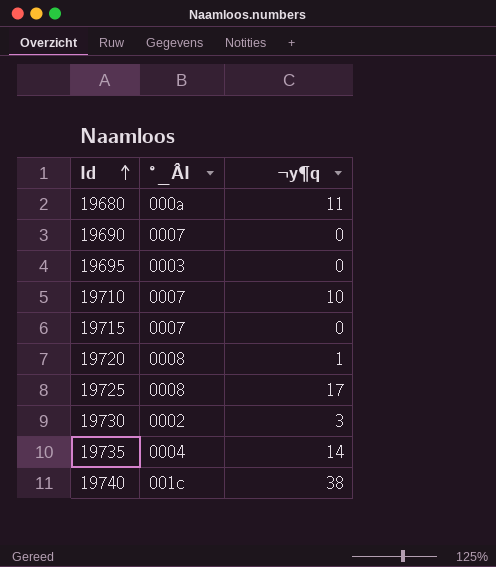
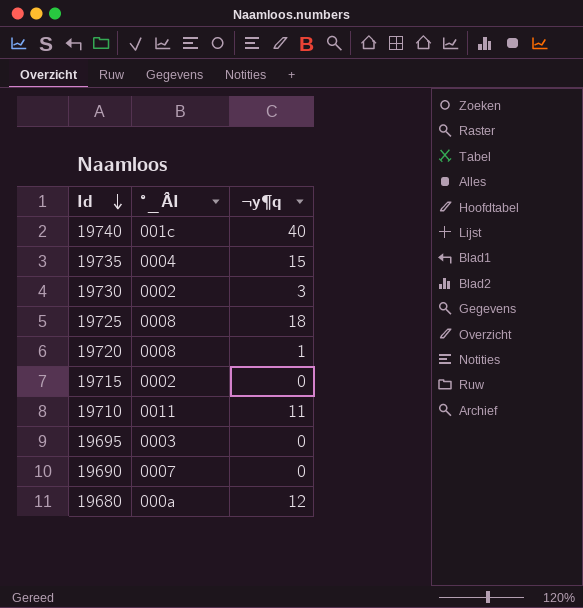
row order: Id ascending -> Id descending
19740 | ¬y¶q: 38 -> 40
19735 | ¬y¶q: 14 -> 15
19725 | ¬y¶q: 17 -> 18
19715 | °_ÂI: 0007 -> 0002
19710 | °_ÂI: 0007 -> 0011
19710 | ¬y¶q: 10 -> 11
19680 | ¬y¶q: 11 -> 12

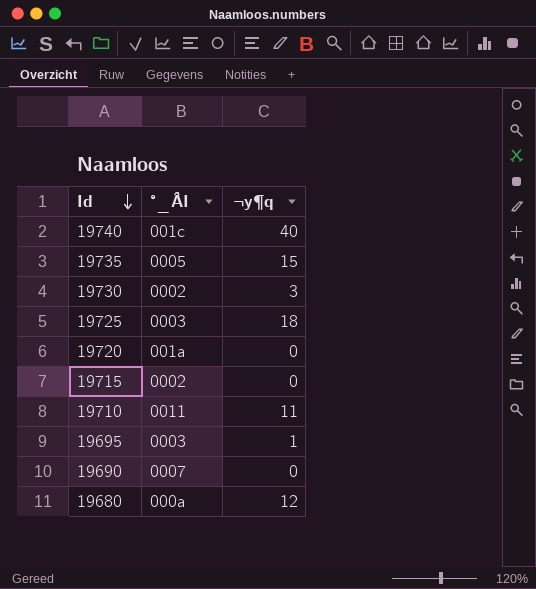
19735 | °_ÂI: 0004 -> 0005
19725 | °_ÂI: 0008 -> 0003
19720 | °_ÂI: 0008 -> 001a
19720 | ¬y¶q: 1 -> 0
19695 | ¬y¶q: 0 -> 1

